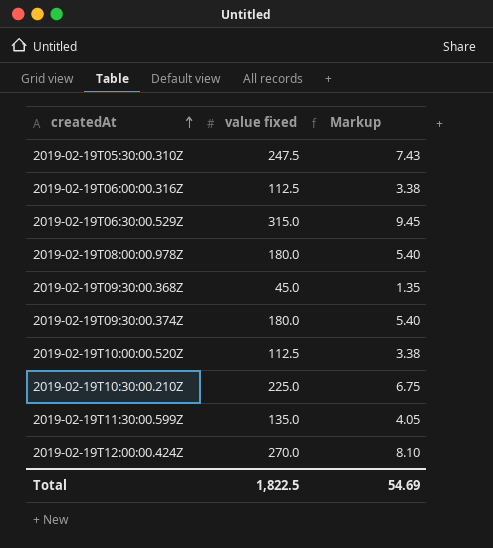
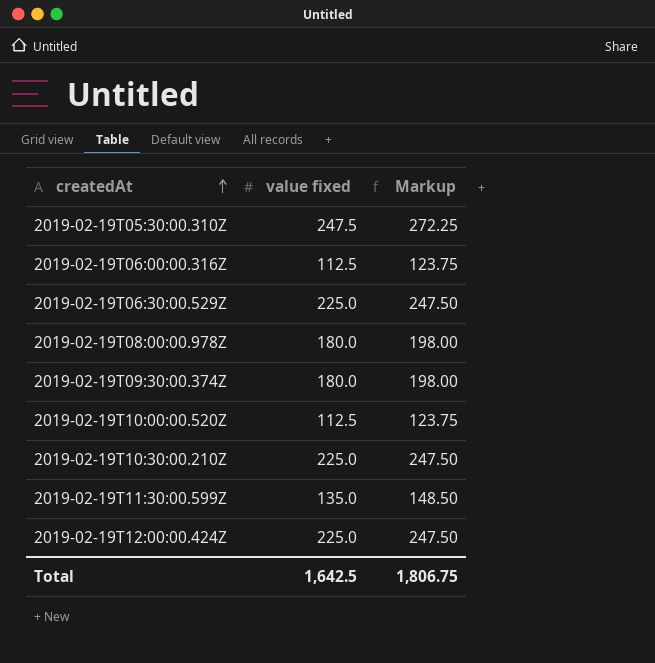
column Markup | formula: [value fixed] * 0.03 -> [value fixed] * 1.1
row 2019-02-19T09:30:00.368Z: 45.0 | 1.35 -> none
2019-02-19T06:30:00.529Z | value fixed: 315.0 -> 225.0
2019-02-19T12:00:00.424Z | value fixed: 270.0 -> 225.0
Total | value fixed: 1,822.5 -> 1,642.5
Total | Markup: 54.69 -> 1,806.75

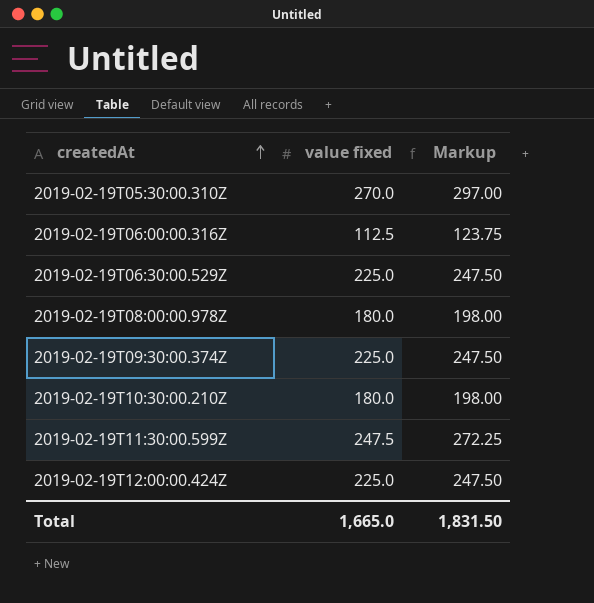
row 2019-02-19T10:00:00.520Z: 112.5 | 123.75 -> none
2019-02-19T05:30:00.310Z | value fixed: 247.5 -> 270.0
2019-02-19T05:30:00.310Z | Markup: 272.25 -> 297.00
2019-02-19T09:30:00.374Z | value fixed: 180.0 -> 225.0
2019-02-19T09:30:00.374Z | Markup: 198.00 -> 247.50
2019-02-19T10:30:00.210Z | value fixed: 225.0 -> 180.0
2019-02-19T10:30:00.210Z | Markup: 247.50 -> 198.00
2019-02-19T11:30:00.599Z | value fixed: 135.0 -> 247.5
2019-02-19T11:30:00.599Z | Markup: 148.50 -> 272.25
Total | value fixed: 1,642.5 -> 1,665.0
Total | Markup: 1,806.75 -> 1,831.50

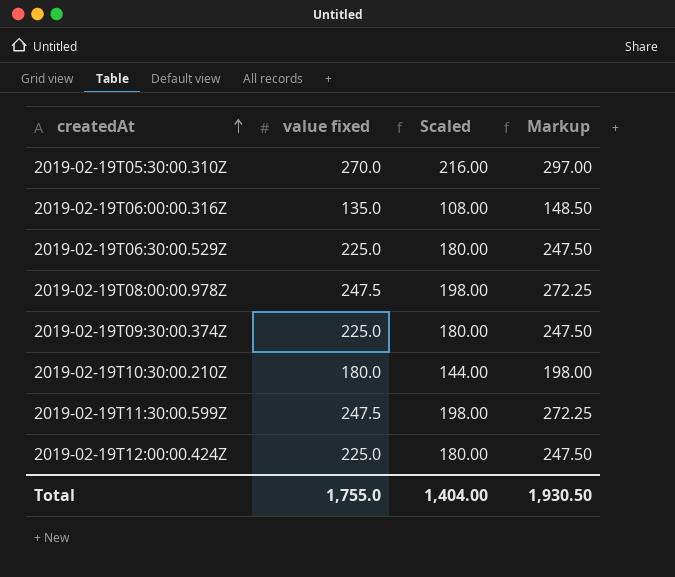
column Scaled | formula: none -> [value fixed] * 0.8
2019-02-19T06:00:00.316Z | value fixed: 112.5 -> 135.0
2019-02-19T06:00:00.316Z | Markup: 123.75 -> 148.50
2019-02-19T08:00:00.978Z | value fixed: 180.0 -> 247.5
2019-02-19T08:00:00.978Z | Markup: 198.00 -> 272.25
Total | value fixed: 1,665.0 -> 1,755.0
Total | Markup: 1,831.50 -> 1,930.50

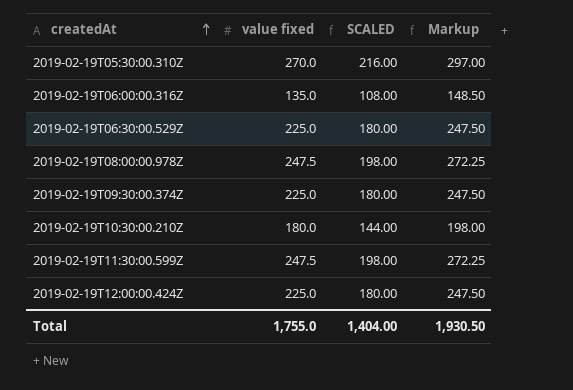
column name: Scaled -> SCALED

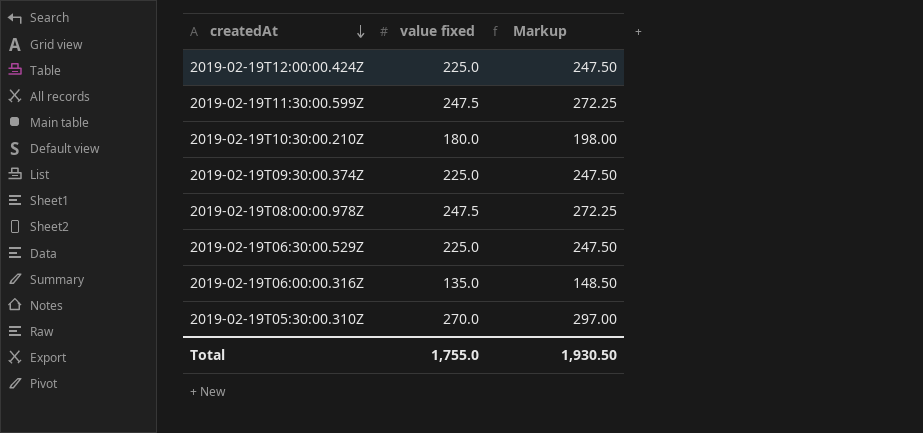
row order: createdAt ascending -> createdAt descending
column SCALED | formula: [value fixed] * 0.8 -> none

